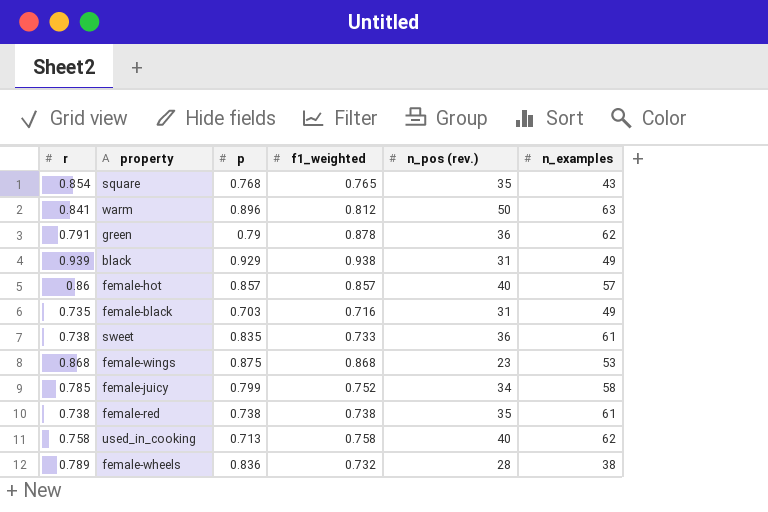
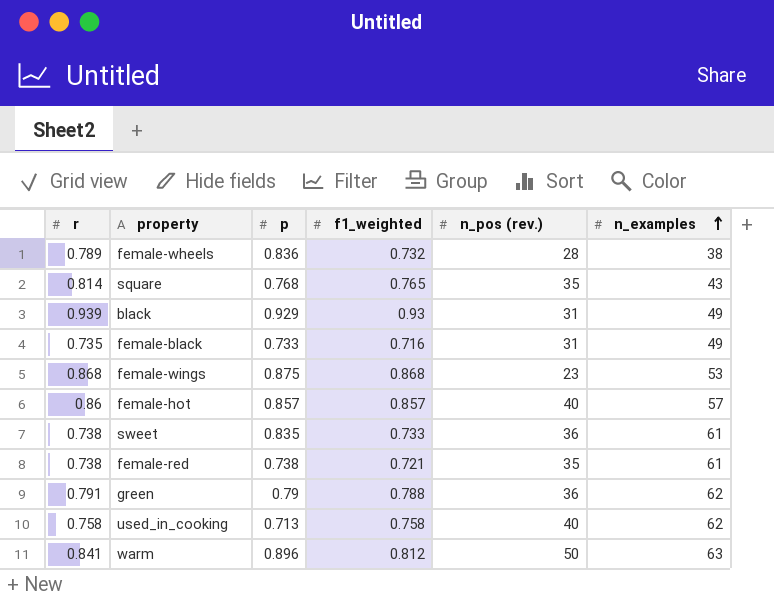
row order: none -> n_examples ascending
row female-juicy: 0.785 | 0.799 | 0.752 | 34 | 58 -> none
square | r: 0.854 -> 0.814
black | f1_weighted: 0.938 -> 0.93
female-black | p: 0.703 -> 0.733
female-red | f1_weighted: 0.738 -> 0.721
green | f1_weighted: 0.878 -> 0.788

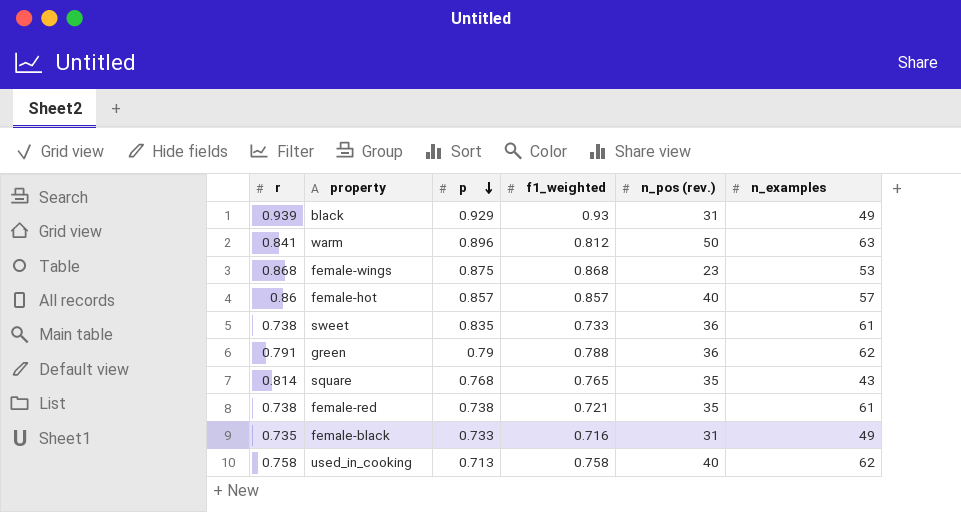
row order: n_examples ascending -> p descending
row female-wheels: 0.789 | 0.836 | 0.732 | 28 | 38 -> none

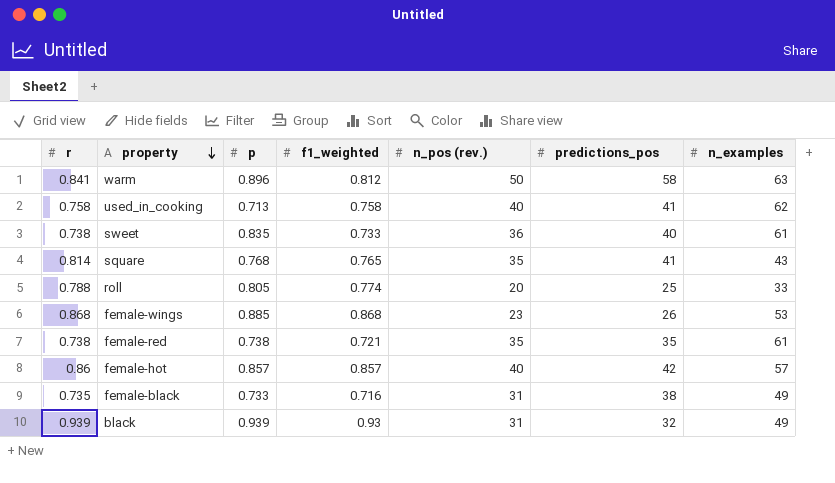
row order: p descending -> property descending
column predictions_pos | position: none -> 6
row green: 0.791 | 0.79 | 0.788 | 36 | 62 -> none
row roll: none -> 0.788 | 0.805 | 0.774 | 20 | 25 | 33
female-wings | p: 0.875 -> 0.885
black | p: 0.929 -> 0.939

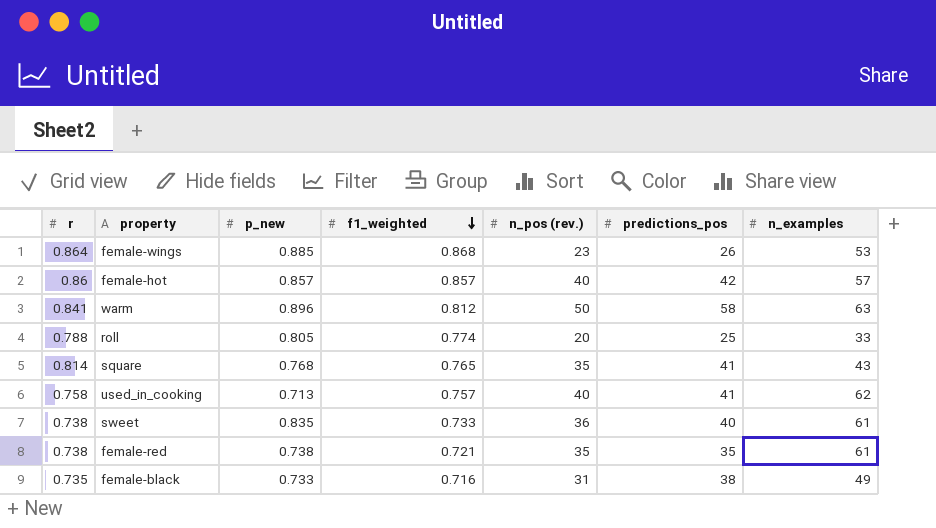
row order: property descending -> f1_weighted descending
column name: p -> p_new
row black: 0.939 | 0.939 | 0.93 | 31 | 32 | 49 -> none
female-wings | r: 0.868 -> 0.864
used_in_cooking | f1_weighted: 0.758 -> 0.757

